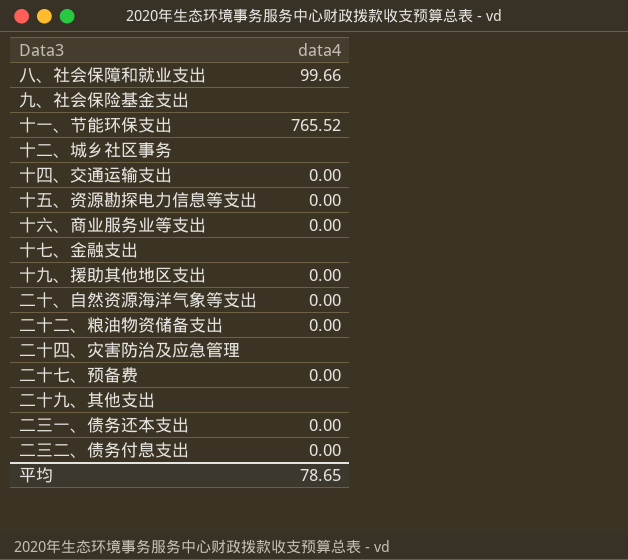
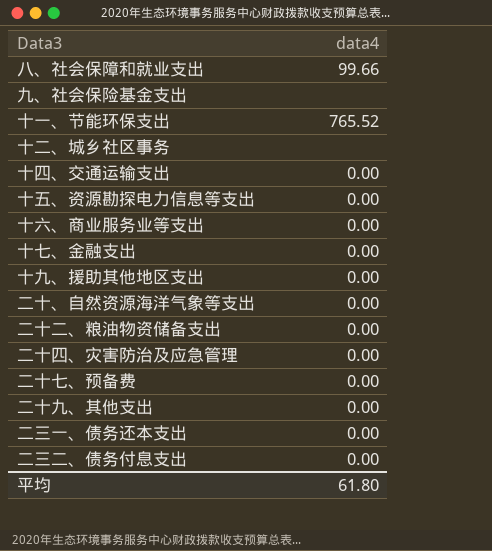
十七、金融支出 | data4: none -> 0.00
二十四、灾害防治及应急管理 | data4: none -> 0.00
二十九、其他支出 | data4: none -> 0.00
平均 | data4: 78.65 -> 61.80

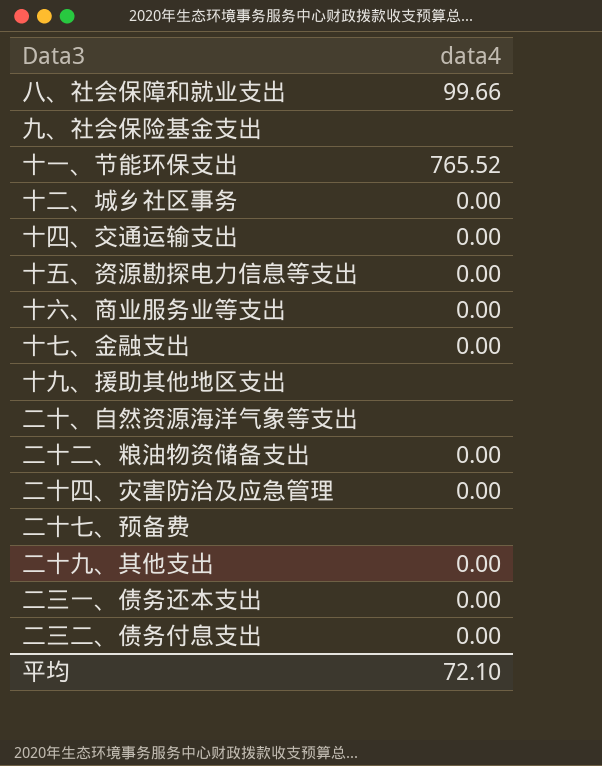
十二、城乡社区事务 | data4: none -> 0.00
十九、援助其他地区支出 | data4: 0.00 -> none
二十、自然资源海洋气象等支出 | data4: 0.00 -> none
二十七、预备费 | data4: 0.00 -> none
平均 | data4: 61.80 -> 72.10

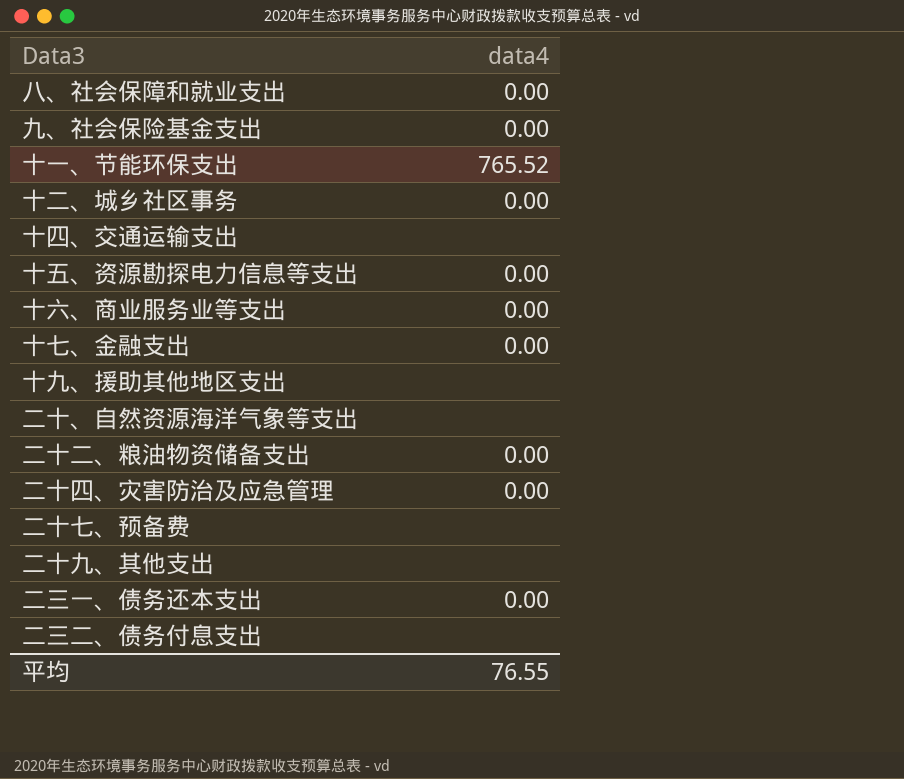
八、社会保障和就业支出 | data4: 99.66 -> 0.00
九、社会保险基金支出 | data4: none -> 0.00
十四、交通运输支出 | data4: 0.00 -> none
二十九、其他支出 | data4: 0.00 -> none
二三二、债务付息支出 | data4: 0.00 -> none
平均 | data4: 72.10 -> 76.55

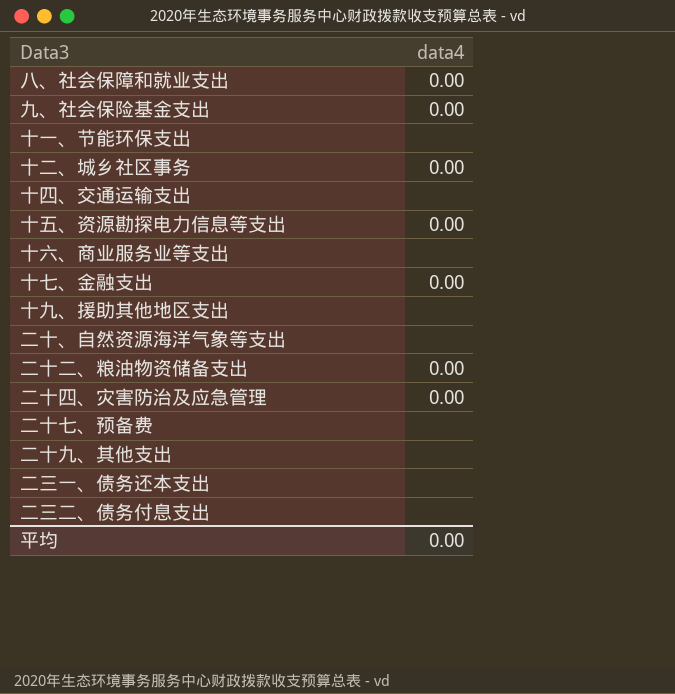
十一、节能环保支出 | data4: 765.52 -> none
十六、商业服务业等支出 | data4: 0.00 -> none
二三一、债务还本支出 | data4: 0.00 -> none
平均 | data4: 76.55 -> 0.00

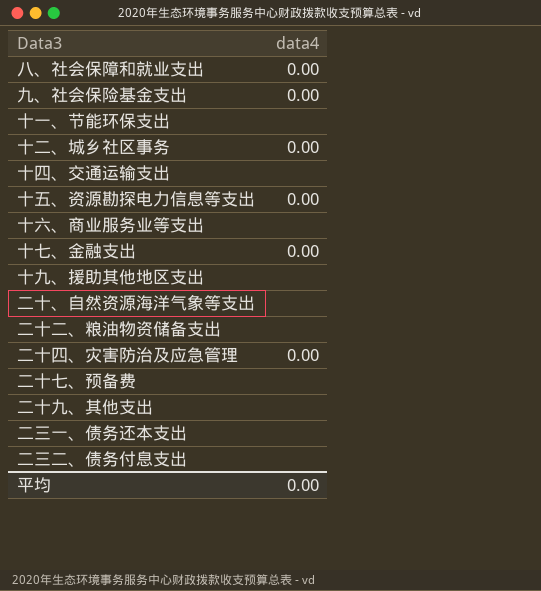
二十二、粮油物资储备支出 | data4: 0.00 -> none

